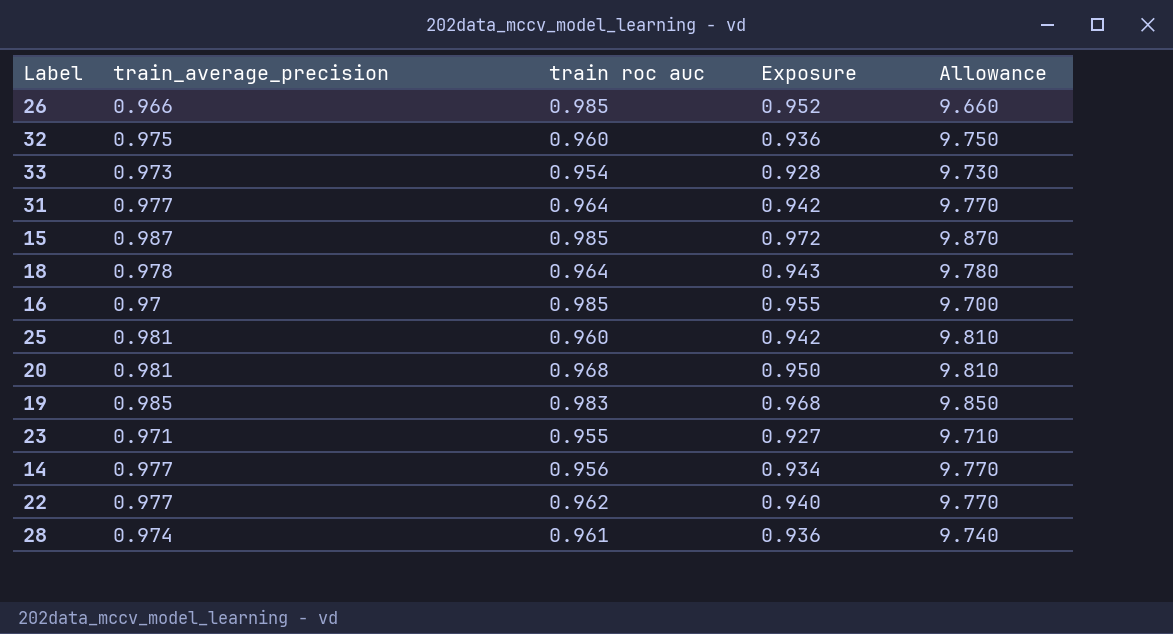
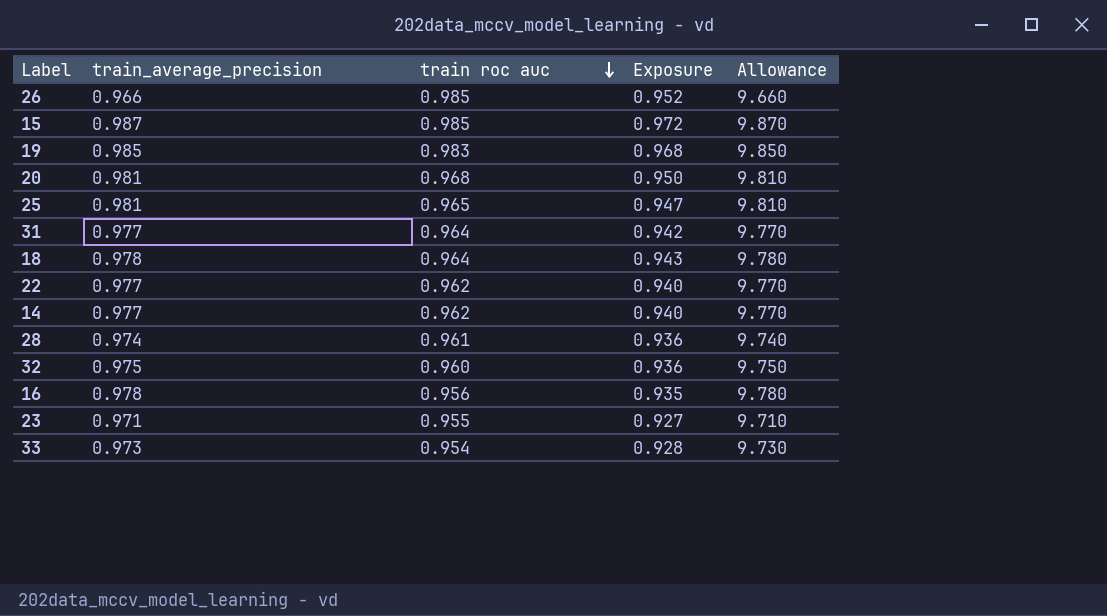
row order: none -> train roc auc descending
25 | train roc auc: 0.960 -> 0.965
25 | Exposure: 0.942 -> 0.947
14 | train roc auc: 0.956 -> 0.962
14 | Exposure: 0.934 -> 0.940
16 | train_average_precision: 0.97 -> 0.978
16 | train roc auc: 0.985 -> 0.956
16 | Exposure: 0.955 -> 0.935
16 | Allowance: 9.700 -> 9.780

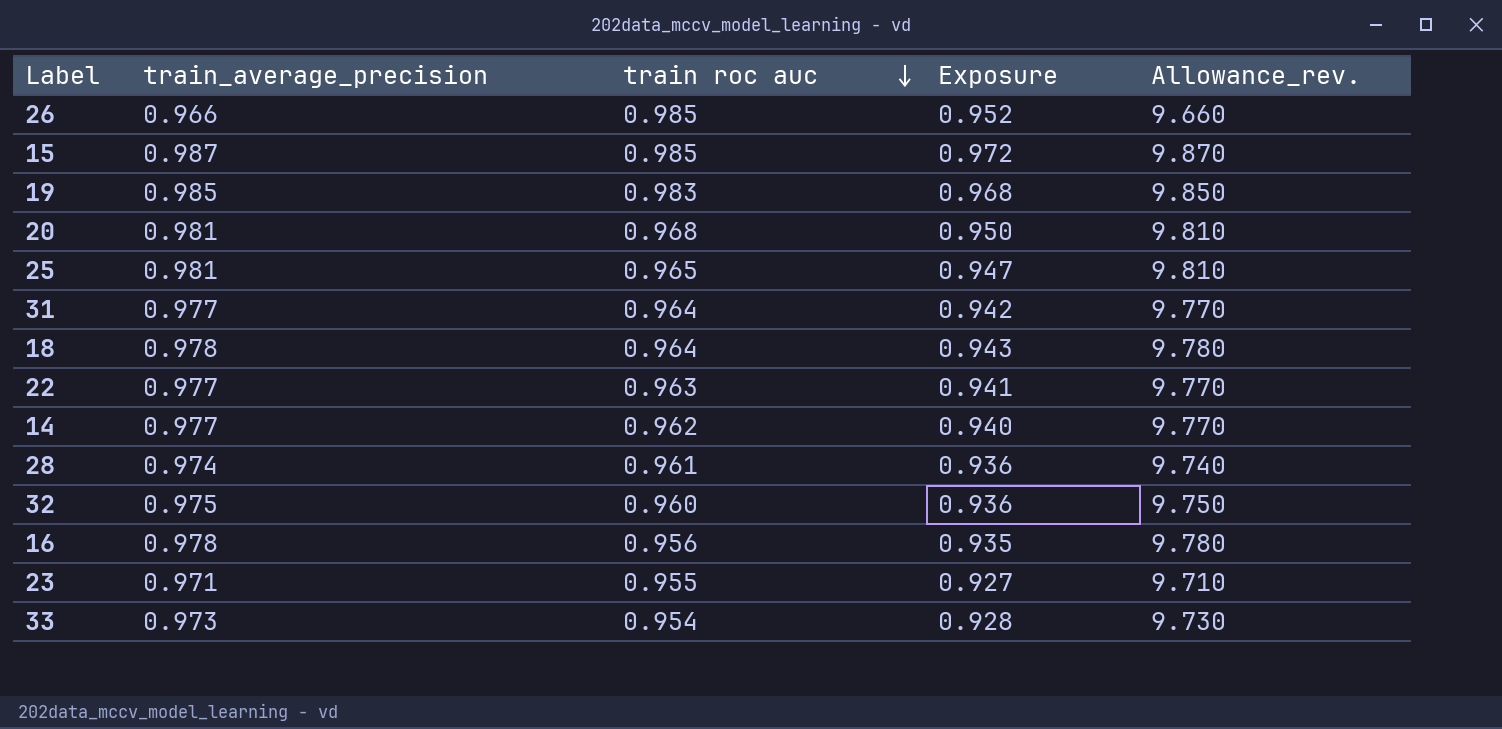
column name: Allowance -> Allowance_rev.
22 | train roc auc: 0.962 -> 0.963
22 | Exposure: 0.940 -> 0.941

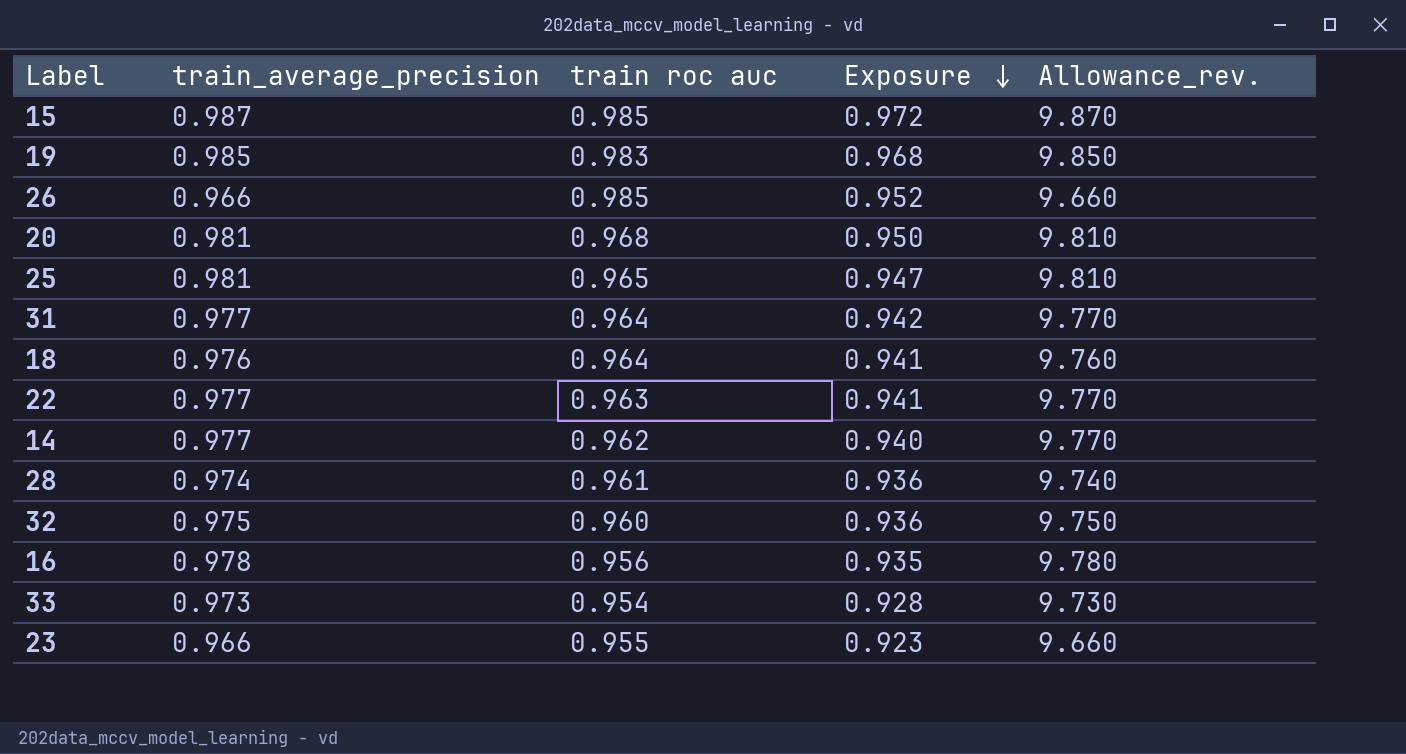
row order: train roc auc descending -> Exposure descending
18 | train_average_precision: 0.978 -> 0.976
18 | Exposure: 0.943 -> 0.941
18 | Allowance_rev.: 9.780 -> 9.760
23 | train_average_precision: 0.971 -> 0.966
23 | Exposure: 0.927 -> 0.923
23 | Allowance_rev.: 9.710 -> 9.660

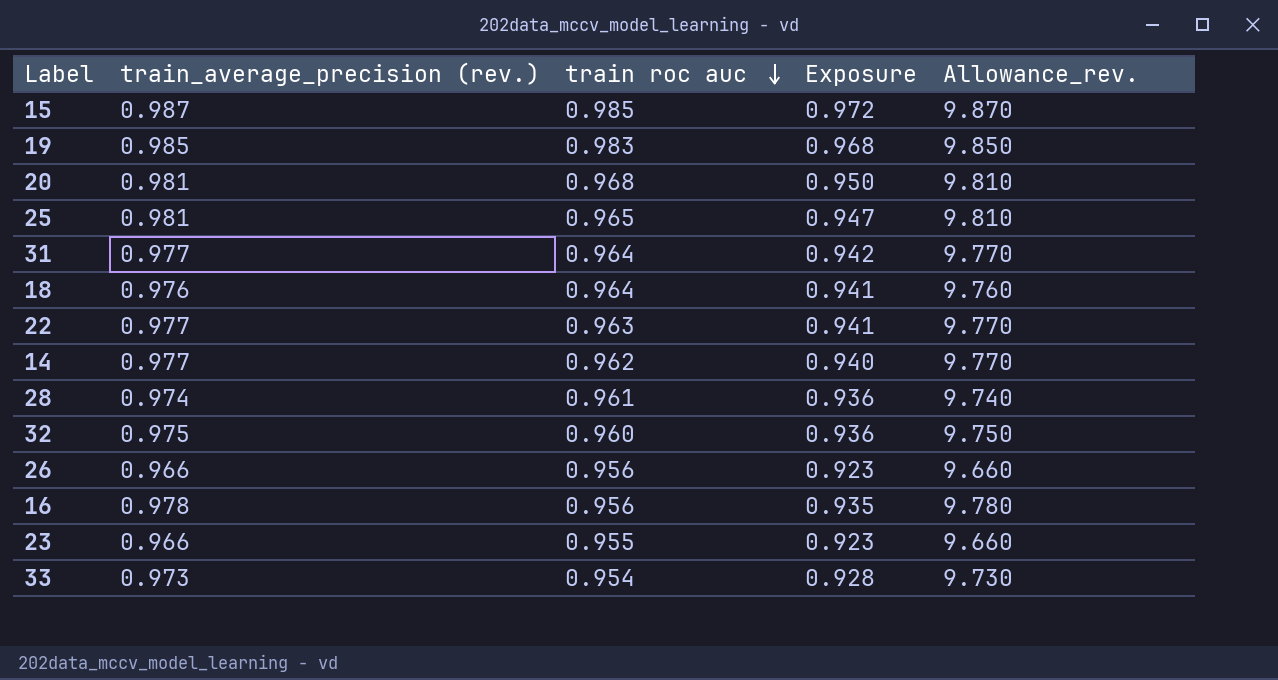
row order: Exposure descending -> train roc auc descending
column name: train_average_precision -> train_average_precision (rev.)
26 | train roc auc: 0.985 -> 0.956
26 | Exposure: 0.952 -> 0.923

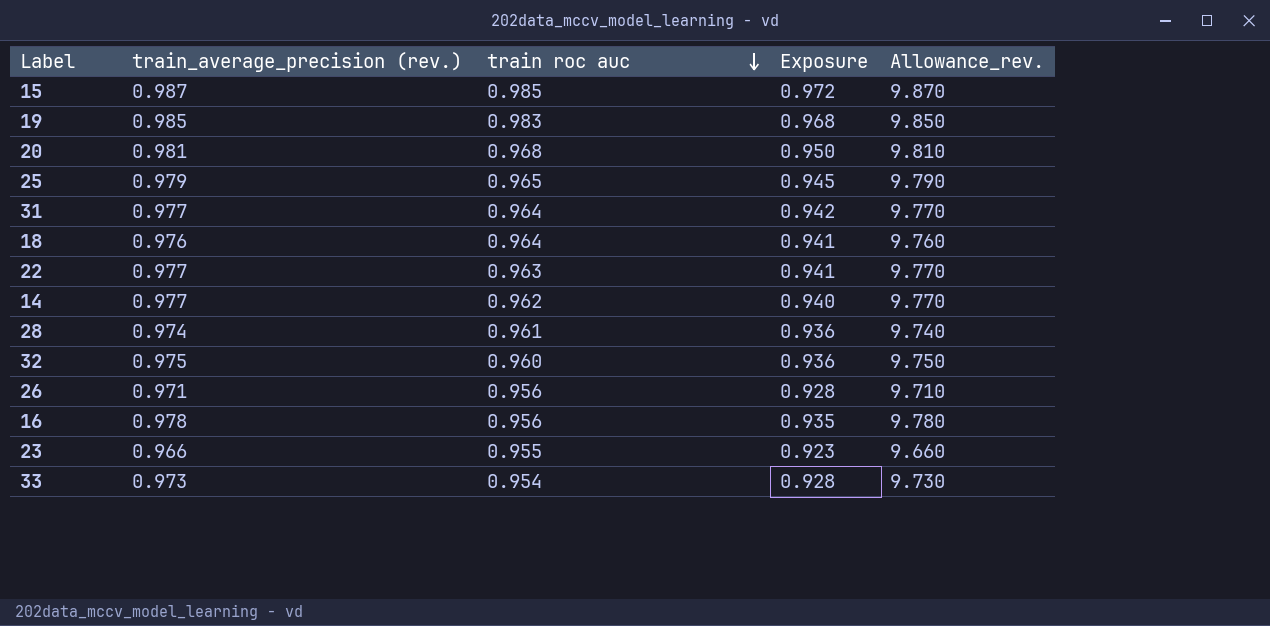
25 | train_average_precision (rev.): 0.981 -> 0.979
25 | Exposure: 0.947 -> 0.945
25 | Allowance_rev.: 9.810 -> 9.790
26 | train_average_precision (rev.): 0.966 -> 0.971
26 | Exposure: 0.923 -> 0.928
26 | Allowance_rev.: 9.660 -> 9.710

